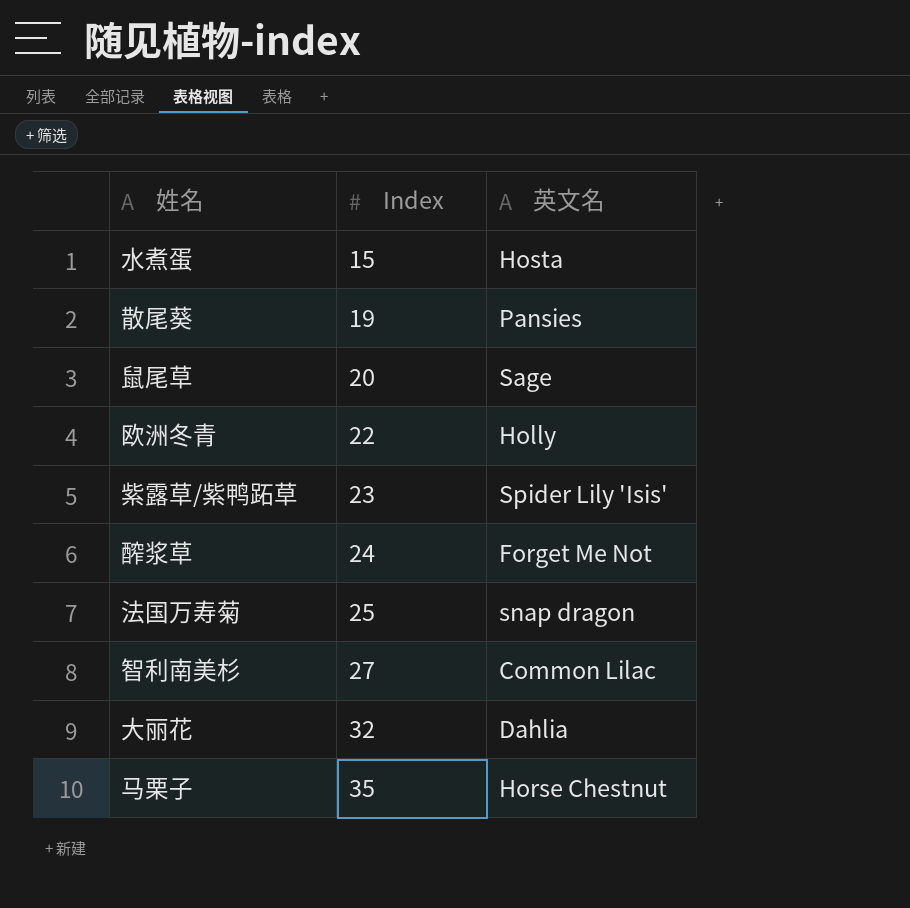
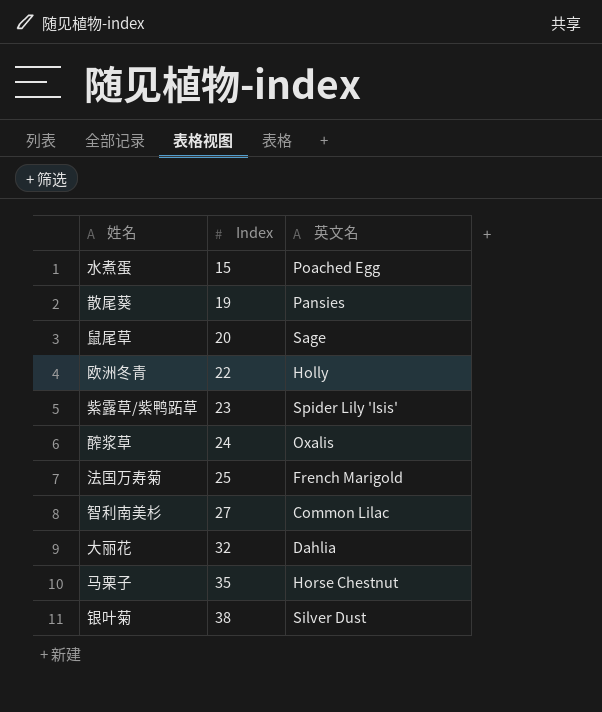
水煮蛋 | 英文名: Hosta -> Poached Egg
醡浆草 | 英文名: Forget Me Not -> Oxalis
法国万寿菊 | 英文名: snap dragon -> French Marigold
row 银叶菊: none -> 38 | Silver Dust

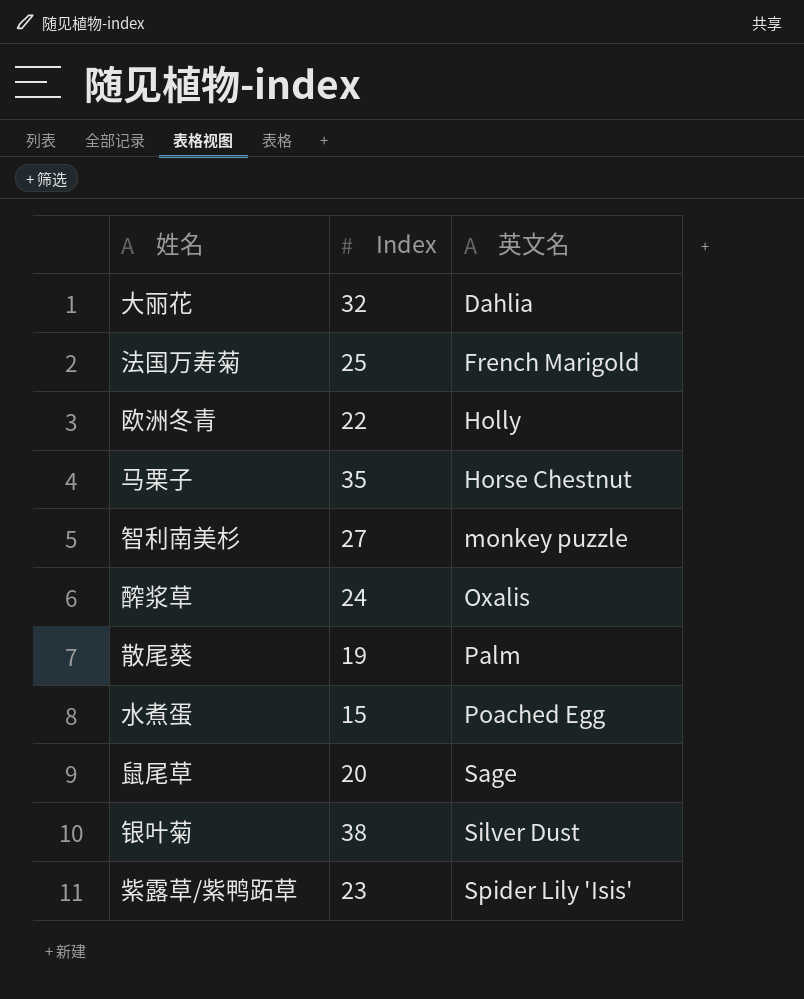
row order: Index ascending -> 英文名 ascending
智利南美杉 | 英文名: Common Lilac -> monkey puzzle
散尾葵 | 英文名: Pansies -> Palm

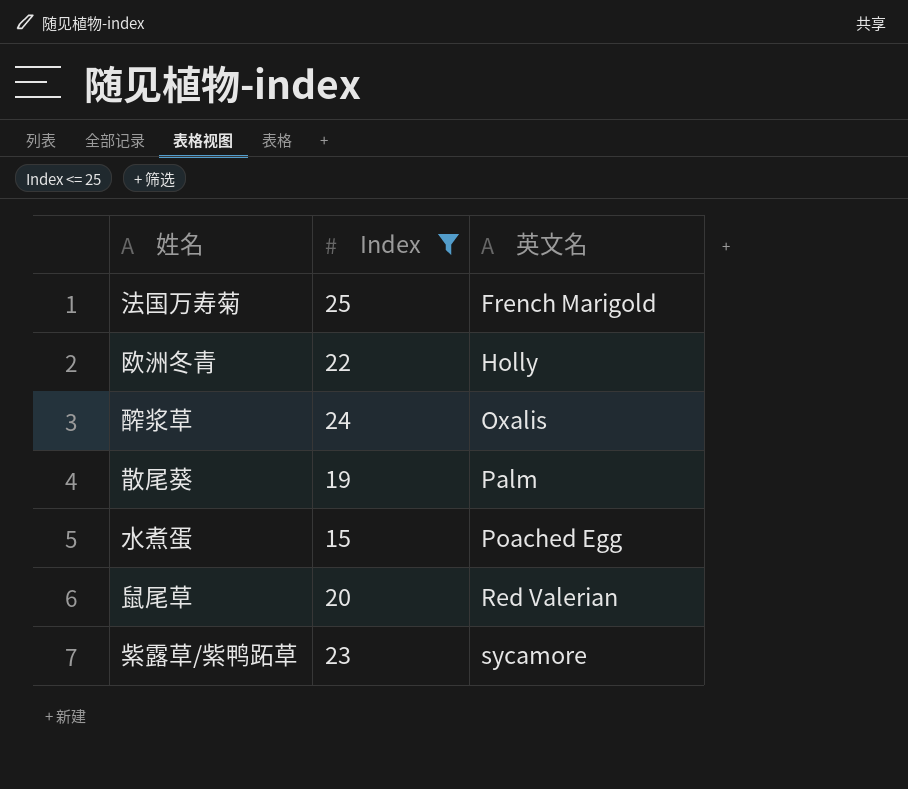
filter: none -> Index <= 25
鼠尾草 | 英文名: Sage -> Red Valerian
紫露草/紫鸭跖草 | 英文名: Spider Lily 'Isis' -> sycamore

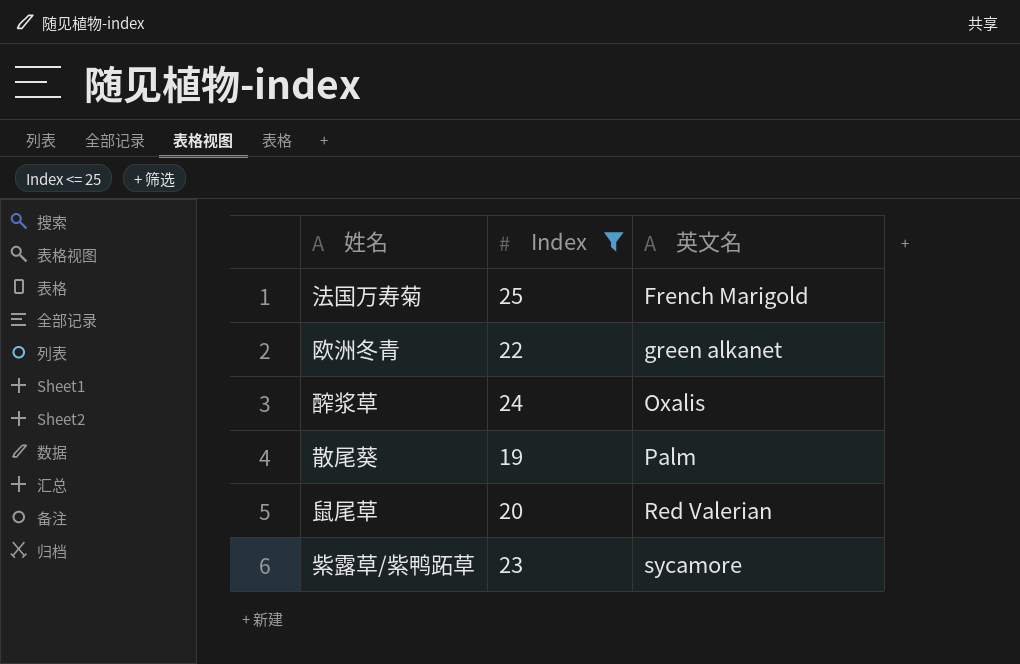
row 水煮蛋: 15 | Poached Egg -> none
欧洲冬青 | 英文名: Holly -> green alkanet

